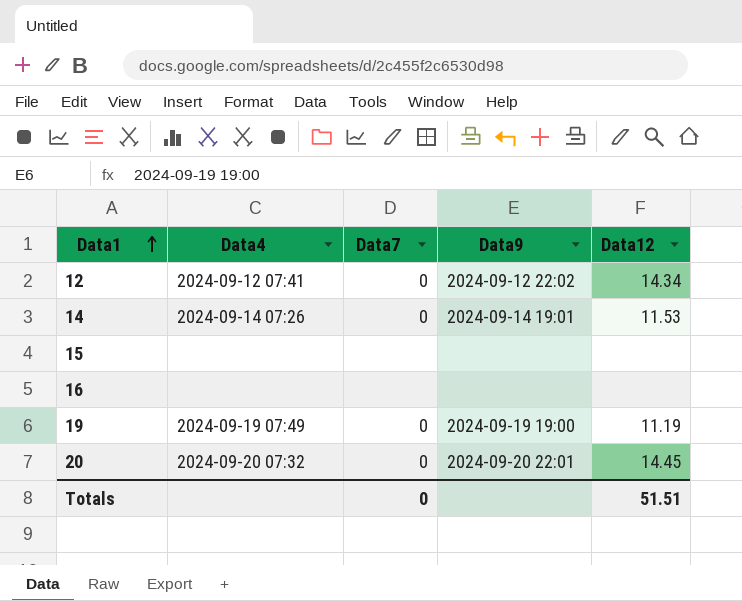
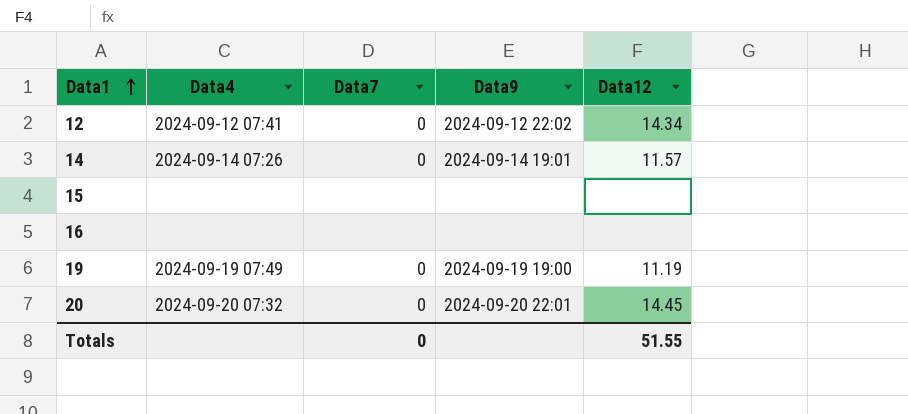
14 | Data12: 11.53 -> 11.57
Totals | Data12: 51.51 -> 51.55

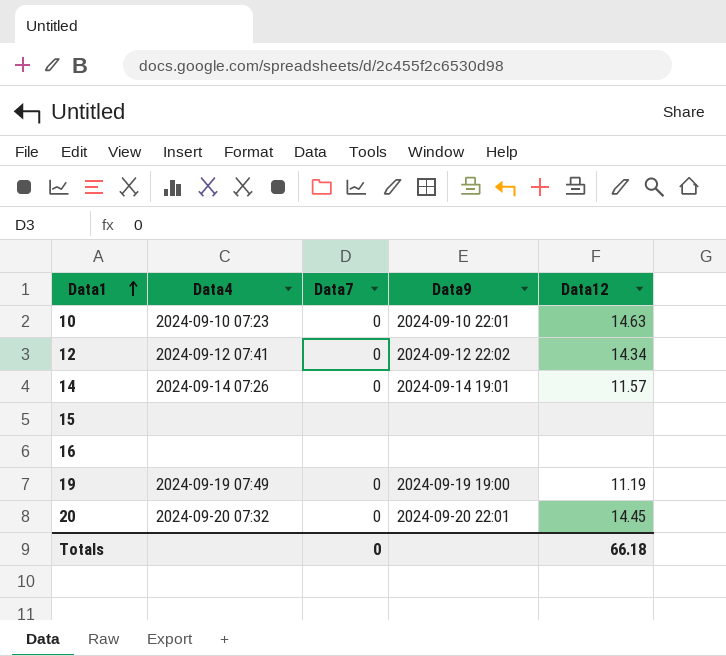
row 10: none -> 2024-09-10 07:23 | 0 | 2024-09-10 22:01 | 14.63
Totals | Data12: 51.55 -> 66.18

